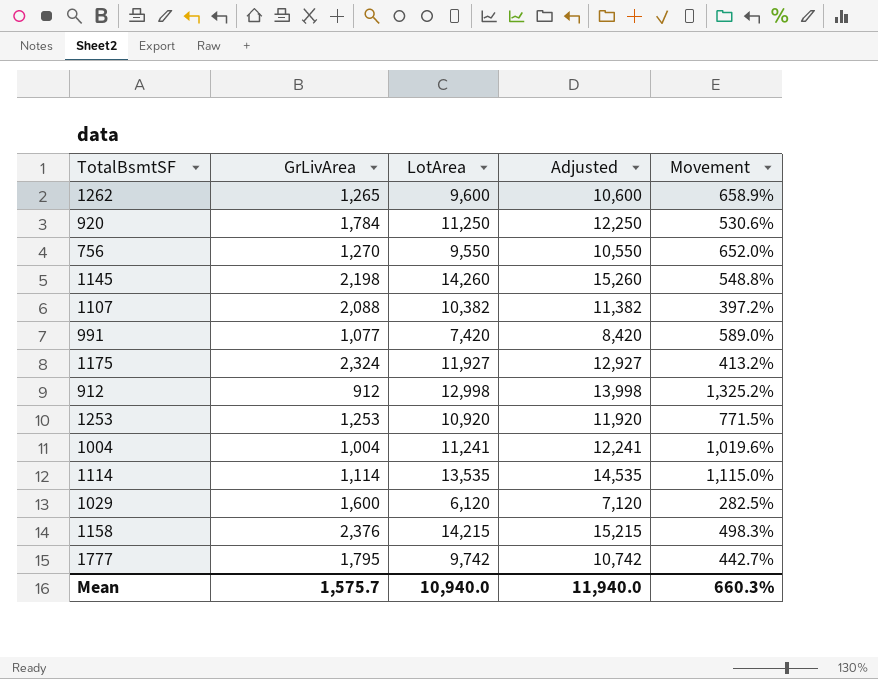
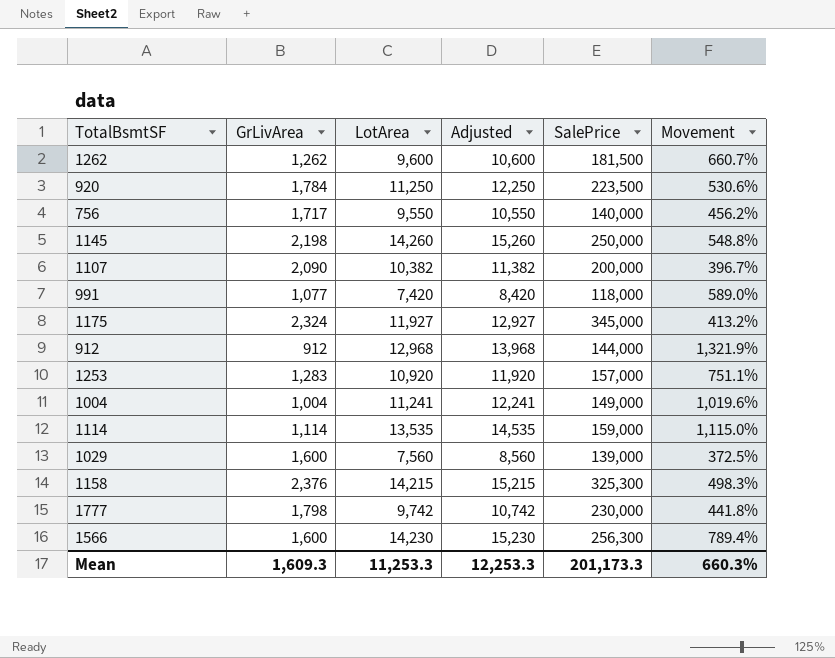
column SalePrice | position: none -> 5
1262 | GrLivArea: 1,265 -> 1,262
1262 | Movement: 658.9% -> 660.7%
756 | GrLivArea: 1,270 -> 1,717
756 | Movement: 652.0% -> 456.2%
1107 | GrLivArea: 2,088 -> 2,090
1107 | Movement: 397.2% -> 396.7%
912 | LotArea: 12,998 -> 12,968
912 | Adjusted: 13,998 -> 13,968
912 | Movement: 1,325.2% -> 1,321.9%
1253 | GrLivArea: 1,253 -> 1,283
1253 | Movement: 771.5% -> 751.1%
1029 | LotArea: 6,120 -> 7,560
1029 | Adjusted: 7,120 -> 8,560
1029 | Movement: 282.5% -> 372.5%
1777 | GrLivArea: 1,795 -> 1,798
1777 | Movement: 442.7% -> 441.8%
row 1566: none -> 1,600 | 14,230 | 15,230 | 256,300 | 789.4%
Mean | GrLivArea: 1,575.7 -> 1,609.3
Mean | LotArea: 10,940.0 -> 11,253.3
Mean | Adjusted: 11,940.0 -> 12,253.3

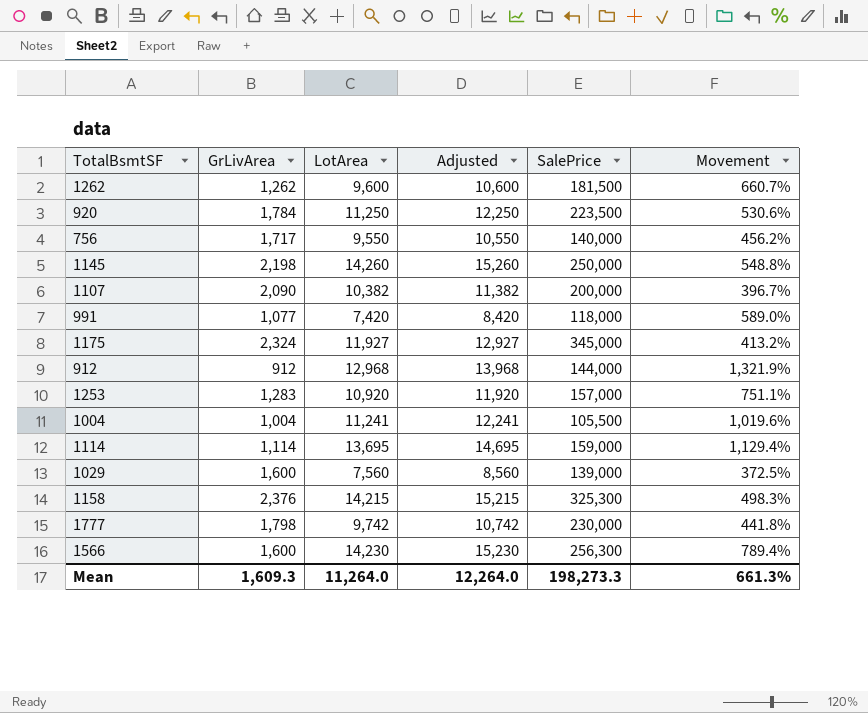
1004 | SalePrice: 149,000 -> 105,500
1114 | LotArea: 13,535 -> 13,695
1114 | Adjusted: 14,535 -> 14,695
1114 | Movement: 1,115.0% -> 1,129.4%
Mean | LotArea: 11,253.3 -> 11,264.0
Mean | Adjusted: 12,253.3 -> 12,264.0
Mean | SalePrice: 201,173.3 -> 198,273.3
Mean | Movement: 660.3% -> 661.3%

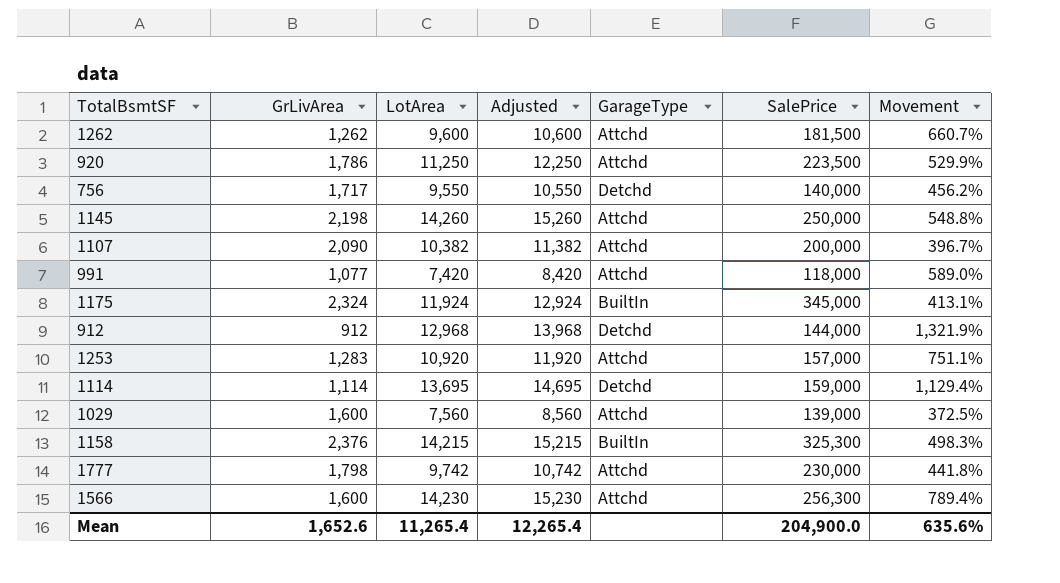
column GarageType | position: none -> 5
row 1004: 1,004 | 11,241 | 12,241 | 105,500 | 1,019.6% -> none
920 | GrLivArea: 1,784 -> 1,786
920 | Movement: 530.6% -> 529.9%
1175 | LotArea: 11,927 -> 11,924
1175 | Adjusted: 12,927 -> 12,924
1175 | Movement: 413.2% -> 413.1%
Mean | GrLivArea: 1,609.3 -> 1,652.6
Mean | LotArea: 11,264.0 -> 11,265.4
Mean | Adjusted: 12,264.0 -> 12,265.4
Mean | SalePrice: 198,273.3 -> 204,900.0
Mean | Movement: 661.3% -> 635.6%

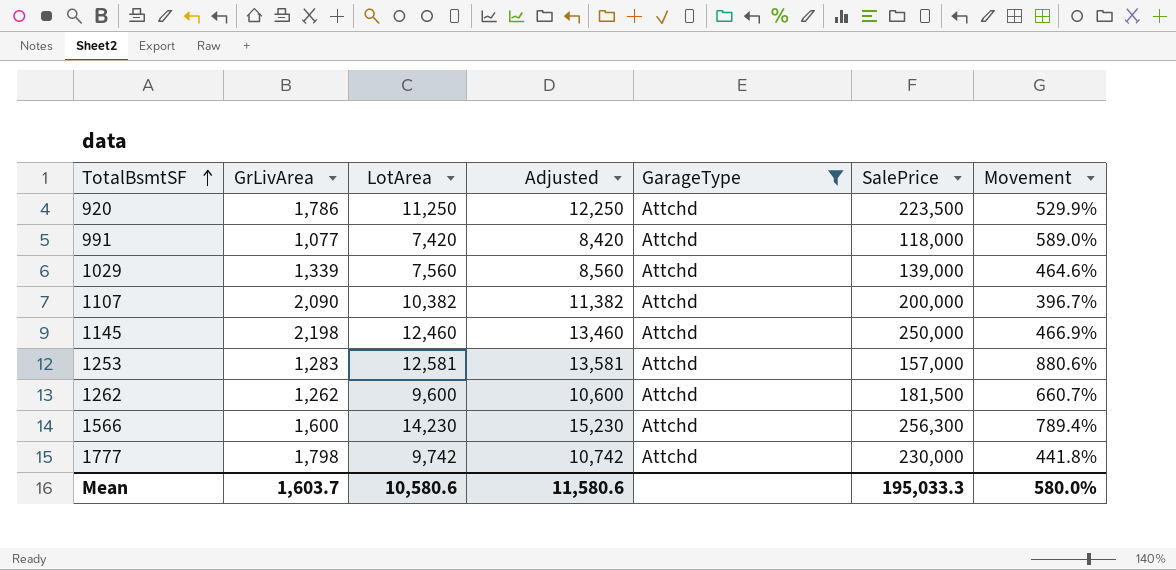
filter: none -> GarageType = Attchd
row order: none -> TotalBsmtSF ascending
1029 | GrLivArea: 1,600 -> 1,339
1029 | Movement: 372.5% -> 464.6%
1145 | LotArea: 14,260 -> 12,460
1145 | Adjusted: 15,260 -> 13,460
1145 | Movement: 548.8% -> 466.9%
1253 | LotArea: 10,920 -> 12,581
1253 | Adjusted: 11,920 -> 13,581
1253 | Movement: 751.1% -> 880.6%
Mean | GrLivArea: 1,652.6 -> 1,603.7
Mean | LotArea: 11,265.4 -> 10,580.6
Mean | Adjusted: 12,265.4 -> 11,580.6
Mean | SalePrice: 204,900.0 -> 195,033.3
Mean | Movement: 635.6% -> 580.0%

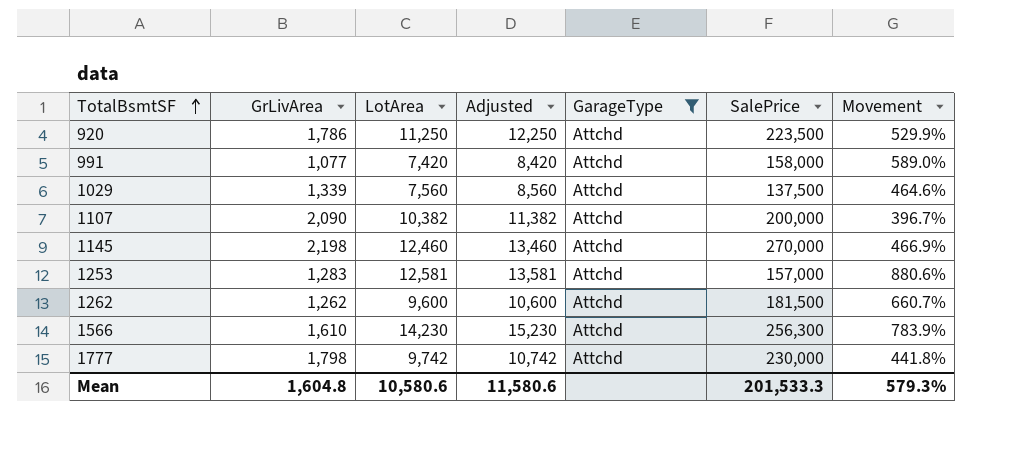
991 | SalePrice: 118,000 -> 158,000
1029 | SalePrice: 139,000 -> 137,500
1145 | SalePrice: 250,000 -> 270,000
1566 | GrLivArea: 1,600 -> 1,610
1566 | Movement: 789.4% -> 783.9%
Mean | GrLivArea: 1,603.7 -> 1,604.8
Mean | SalePrice: 195,033.3 -> 201,533.3
Mean | Movement: 580.0% -> 579.3%

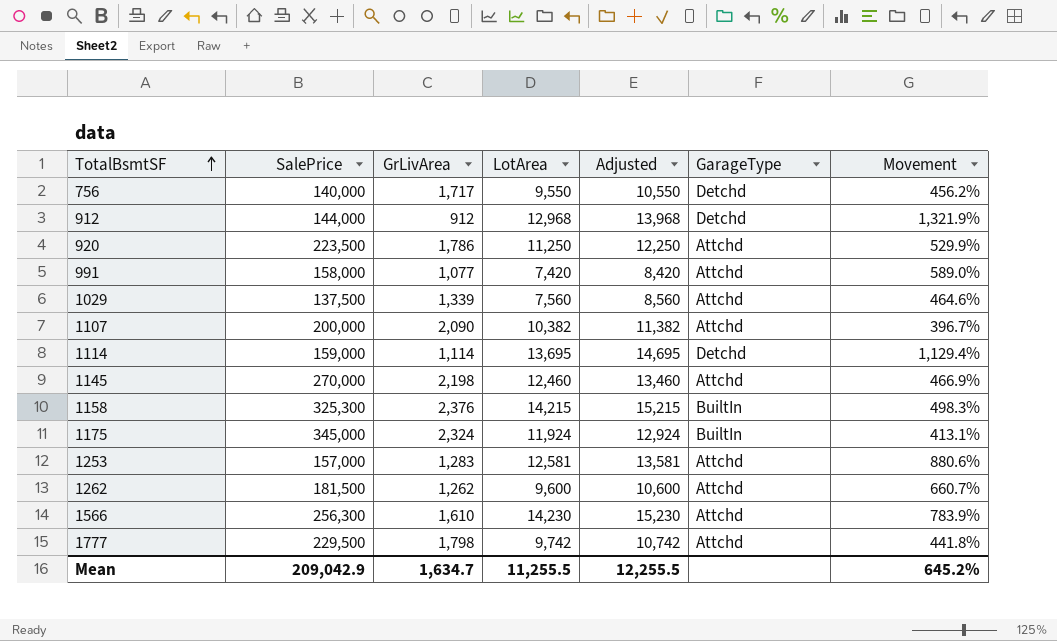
filter: GarageType = Attchd -> none
column SalePrice | position: 6 -> 2
1777 | SalePrice: 230,000 -> 229,500
Mean | SalePrice: 201,533.3 -> 209,042.9
Mean | GrLivArea: 1,604.8 -> 1,634.7
Mean | LotArea: 10,580.6 -> 11,255.5
Mean | Adjusted: 11,580.6 -> 12,255.5
Mean | Movement: 579.3% -> 645.2%

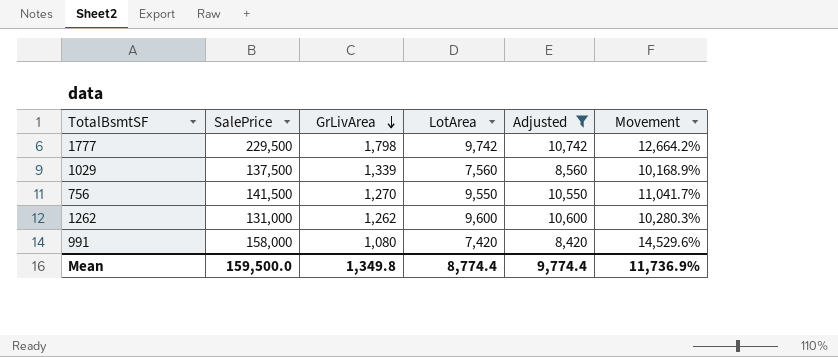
filter: none -> Adjusted <= 10,742
row order: TotalBsmtSF ascending -> GrLivArea descending
column GarageType | position: 6 -> none
column Movement | formula: ([LotArea] - [GrLivArea]) / [GrLivArea] -> ([SalePrice] - [GrLivArea]) / [GrLivArea]
756 | SalePrice: 140,000 -> 141,500
756 | GrLivArea: 1,717 -> 1,270
1262 | SalePrice: 181,500 -> 131,000
991 | GrLivArea: 1,077 -> 1,080
Mean | SalePrice: 209,042.9 -> 159,500.0
Mean | GrLivArea: 1,634.7 -> 1,349.8
Mean | LotArea: 11,255.5 -> 8,774.4
Mean | Adjusted: 12,255.5 -> 9,774.4
Mean | Movement: 645.2% -> 11,736.9%

